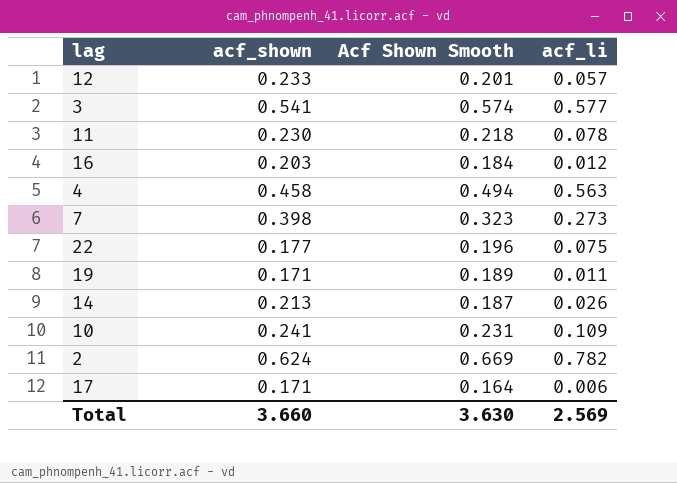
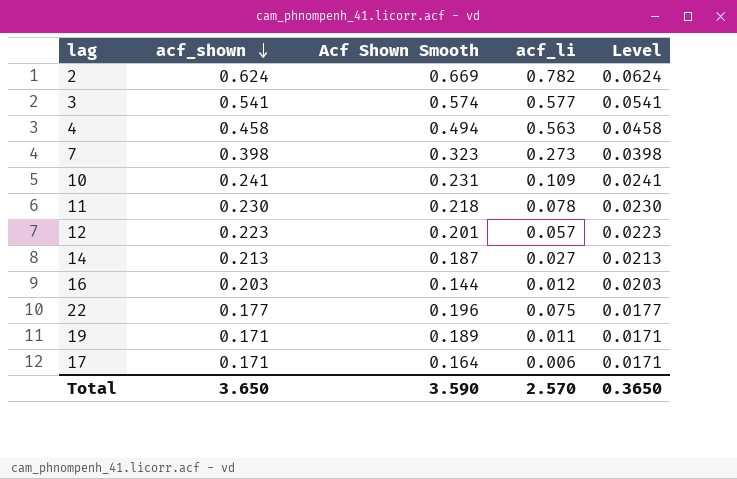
row order: none -> acf_shown descending
column Level | formula: none -> [acf_shown] * 0.1
12 | acf_shown: 0.233 -> 0.223
14 | acf_li: 0.026 -> 0.027
16 | Acf Shown Smooth: 0.184 -> 0.144
Total | acf_shown: 3.660 -> 3.650
Total | Acf Shown Smooth: 3.630 -> 3.590
Total | acf_li: 2.569 -> 2.570

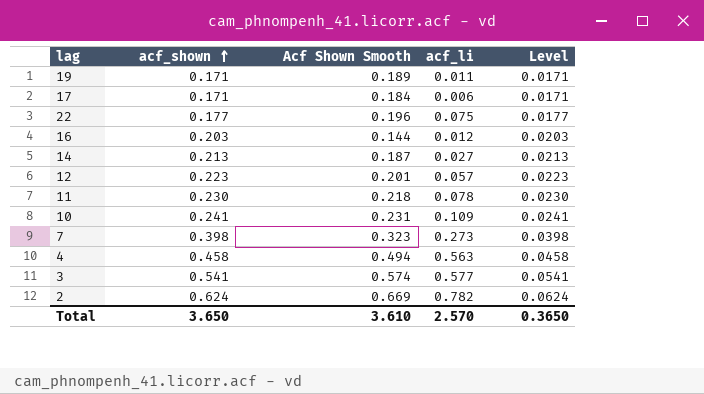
row order: acf_shown descending -> acf_shown ascending
17 | Acf Shown Smooth: 0.164 -> 0.184
Total | Acf Shown Smooth: 3.590 -> 3.610

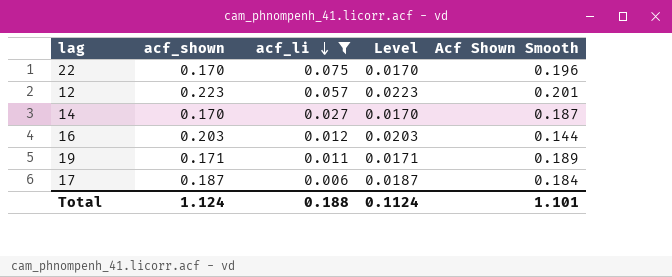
filter: none -> acf_li <= 0.075
row order: acf_shown ascending -> acf_li descending
column Acf Shown Smooth | position: 3 -> 5
22 | acf_shown: 0.177 -> 0.170
22 | Level: 0.0177 -> 0.0170
14 | acf_shown: 0.213 -> 0.170
14 | Level: 0.0213 -> 0.0170
17 | acf_shown: 0.171 -> 0.187
17 | Level: 0.0171 -> 0.0187
Total | acf_shown: 3.650 -> 1.124
Total | acf_li: 2.570 -> 0.188
Total | Level: 0.3650 -> 0.1124
Total | Acf Shown Smooth: 3.610 -> 1.101

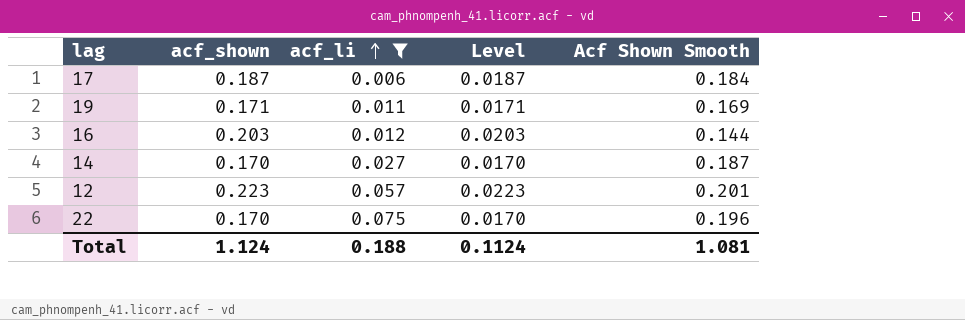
row order: acf_li descending -> acf_li ascending
19 | Acf Shown Smooth: 0.189 -> 0.169
Total | Acf Shown Smooth: 1.101 -> 1.081

